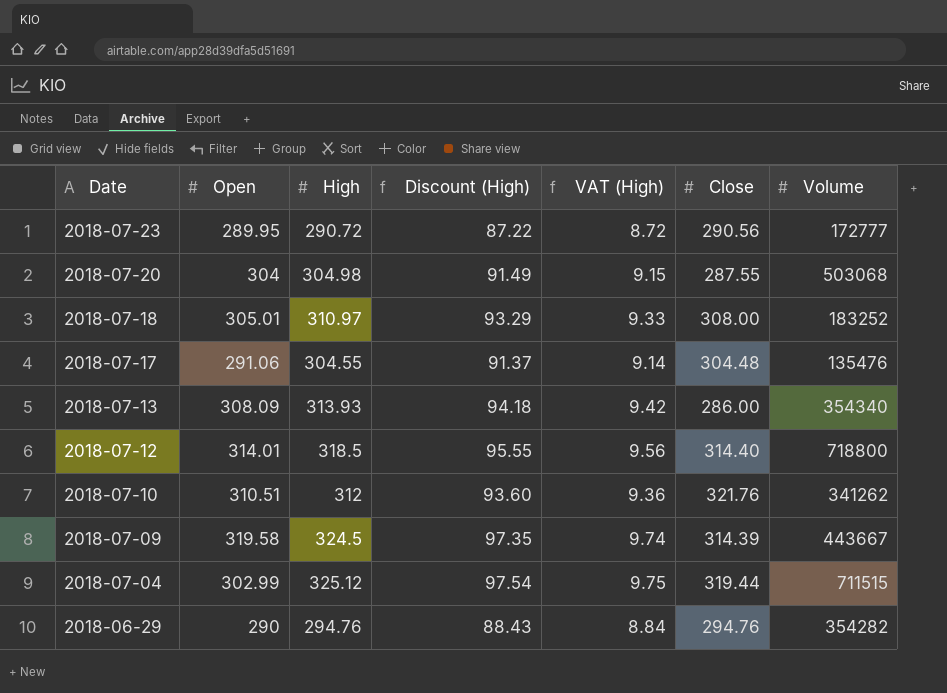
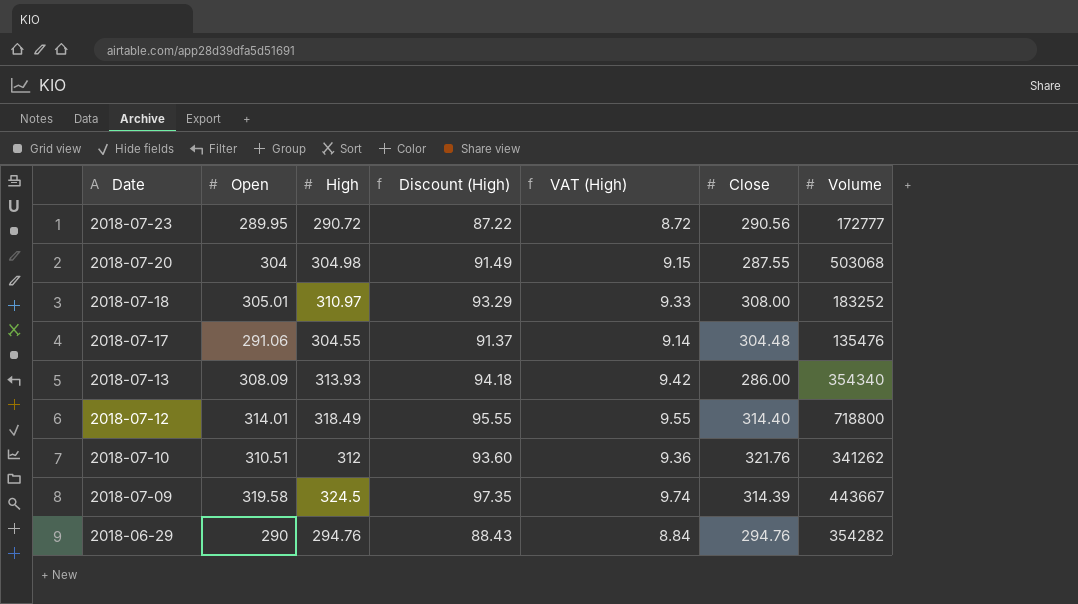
row 2018-07-04: 302.99 | 325.12 | 97.54 | 9.75 | 319.44 | 711515 -> none
2018-07-12 | High: 318.5 -> 318.49
2018-07-12 | VAT (High): 9.56 -> 9.55

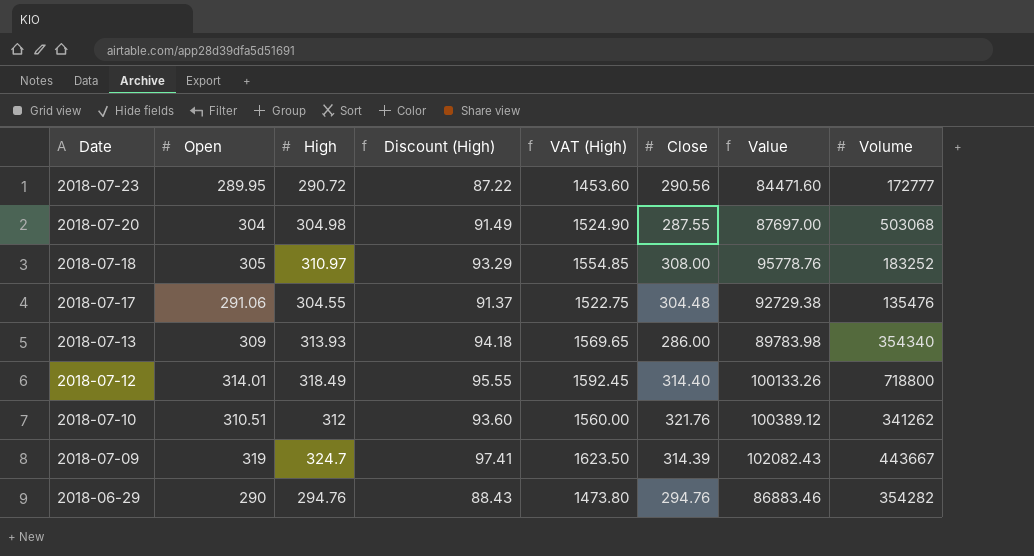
column VAT (High) | formula: [High] * 0.03 -> [High] * 5
column Value | formula: none -> [High] * [Close]
2018-07-18 | Open: 305.01 -> 305
2018-07-13 | Open: 308.09 -> 309
2018-07-09 | Open: 319.58 -> 319
2018-07-09 | High: 324.5 -> 324.7
2018-07-09 | Discount (High): 97.35 -> 97.41

